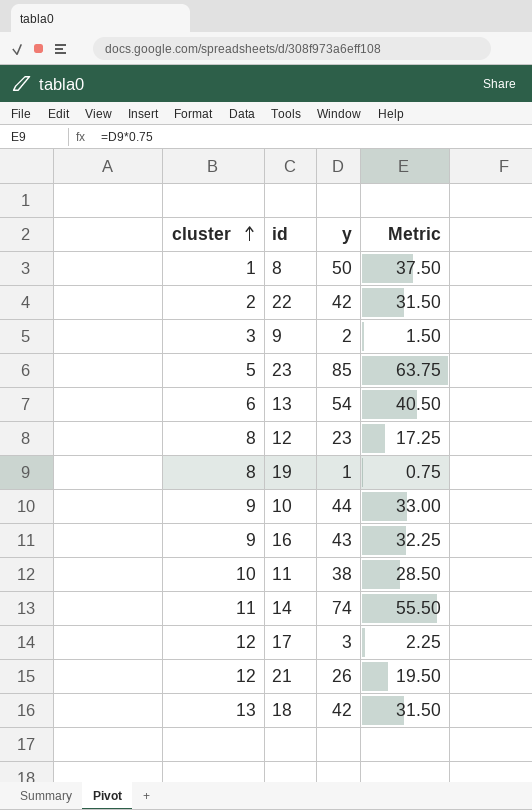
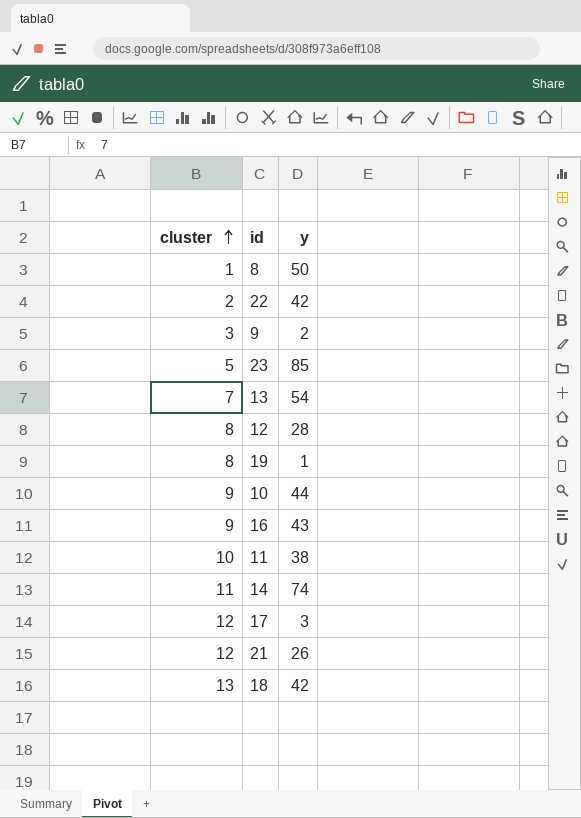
column Metric | formula: [y] * 0.75 -> none
13 | cluster: 6 -> 7
12 | y: 23 -> 28

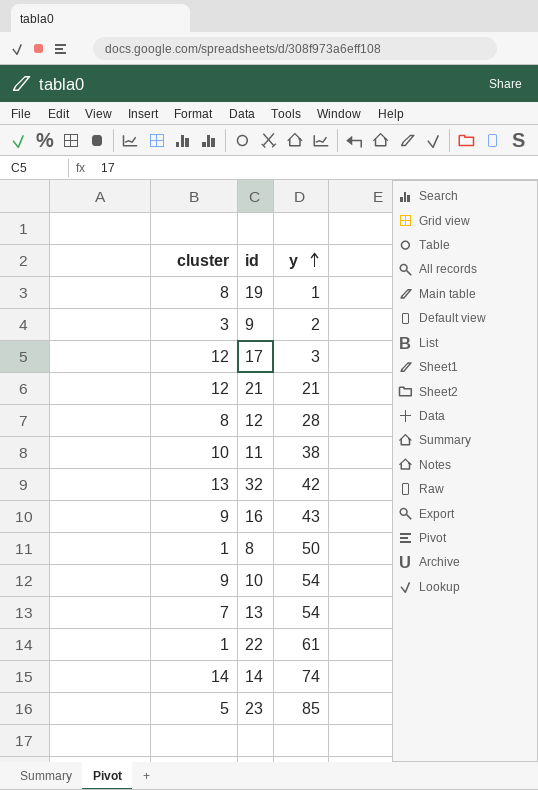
row order: cluster ascending -> y ascending
row 18: 13 | 42 -> none
21 | y: 26 -> 21
row 32: none -> 13 | 42
10 | y: 44 -> 54
22 | cluster: 2 -> 1
22 | y: 42 -> 61
14 | cluster: 11 -> 14

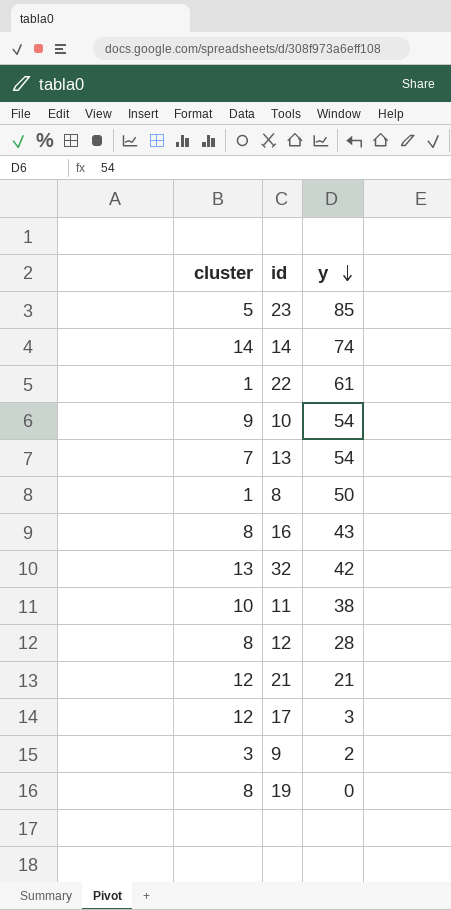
row order: y ascending -> y descending
16 | cluster: 9 -> 8
19 | y: 1 -> 0

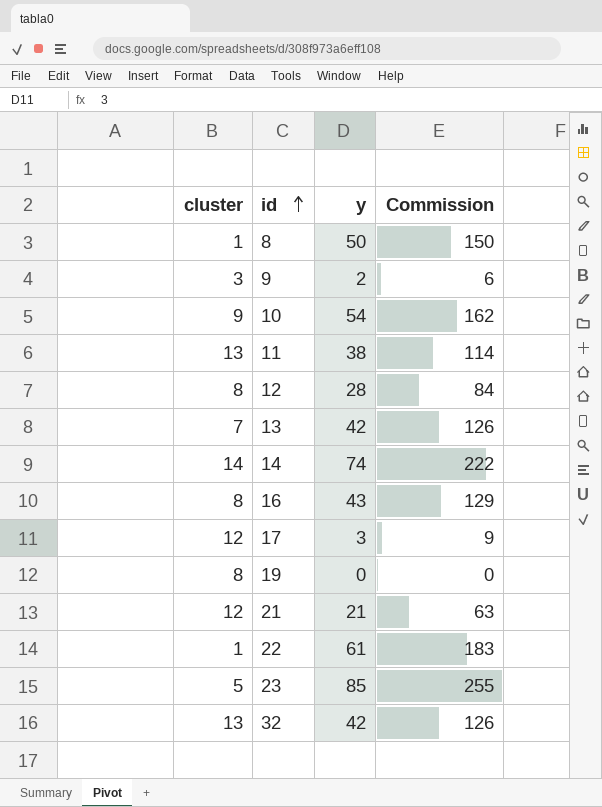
row order: y descending -> id ascending
column Commission | formula: none -> [y] * 3
11 | cluster: 10 -> 13
13 | y: 54 -> 42

